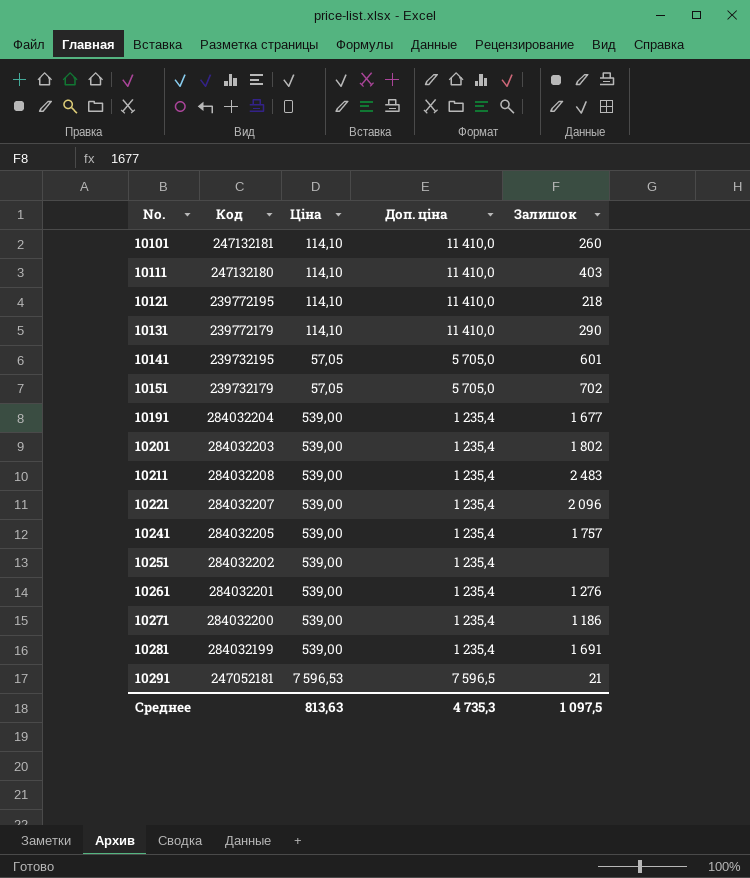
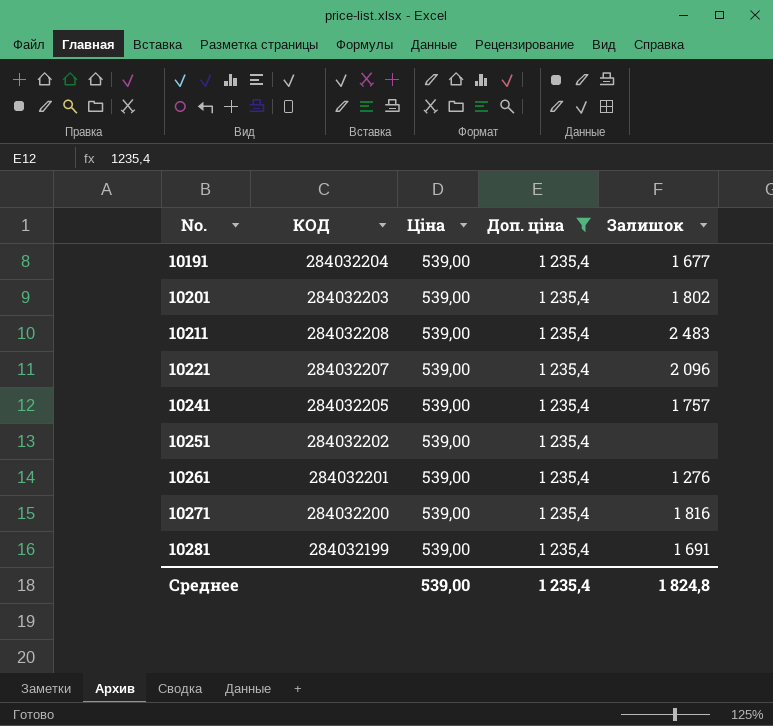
filter: none -> Доп. ціна = 1 235,4
column name: Код -> КОД
10271 | Залишок: 1 186 -> 1 816
Среднее | Ціна: 813,63 -> 539,00
Среднее | Доп. ціна: 4 735,3 -> 1 235,4
Среднее | Залишок: 1 097,5 -> 1 824,8

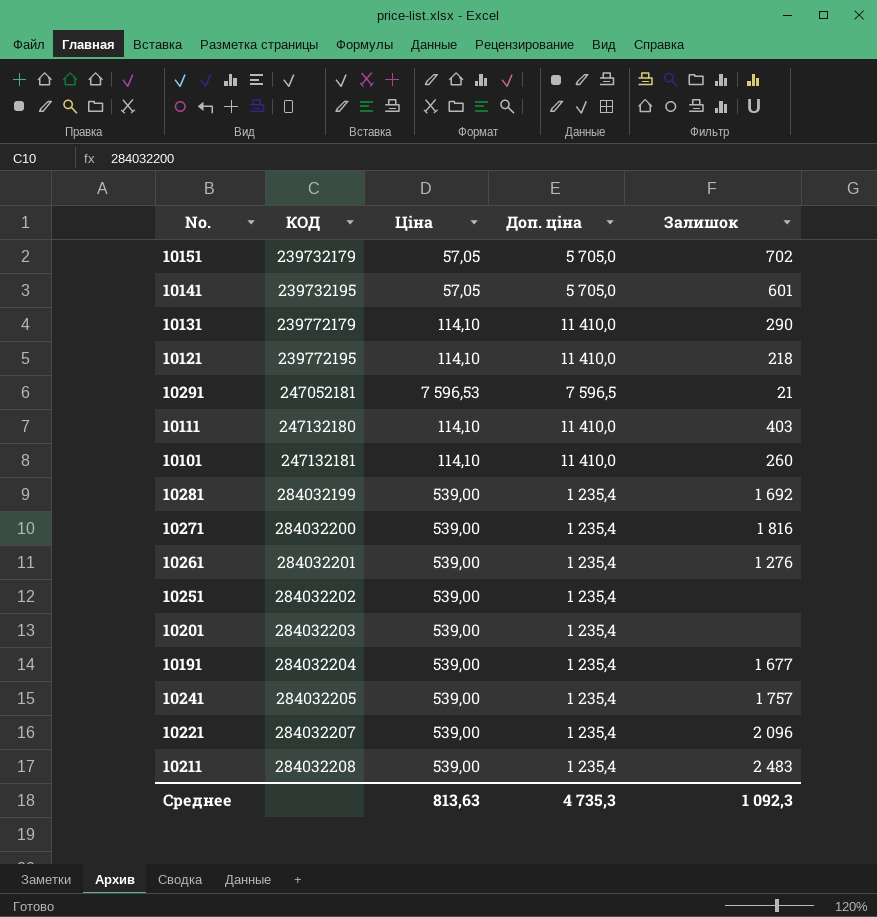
filter: Доп. ціна = 1 235,4 -> none
row order: No. ascending -> КОД ascending
10281 | Залишок: 1 691 -> 1 692
10201 | Залишок: 1 802 -> none
Среднее | Ціна: 539,00 -> 813,63
Среднее | Доп. ціна: 1 235,4 -> 4 735,3
Среднее | Залишок: 1 824,8 -> 1 092,3

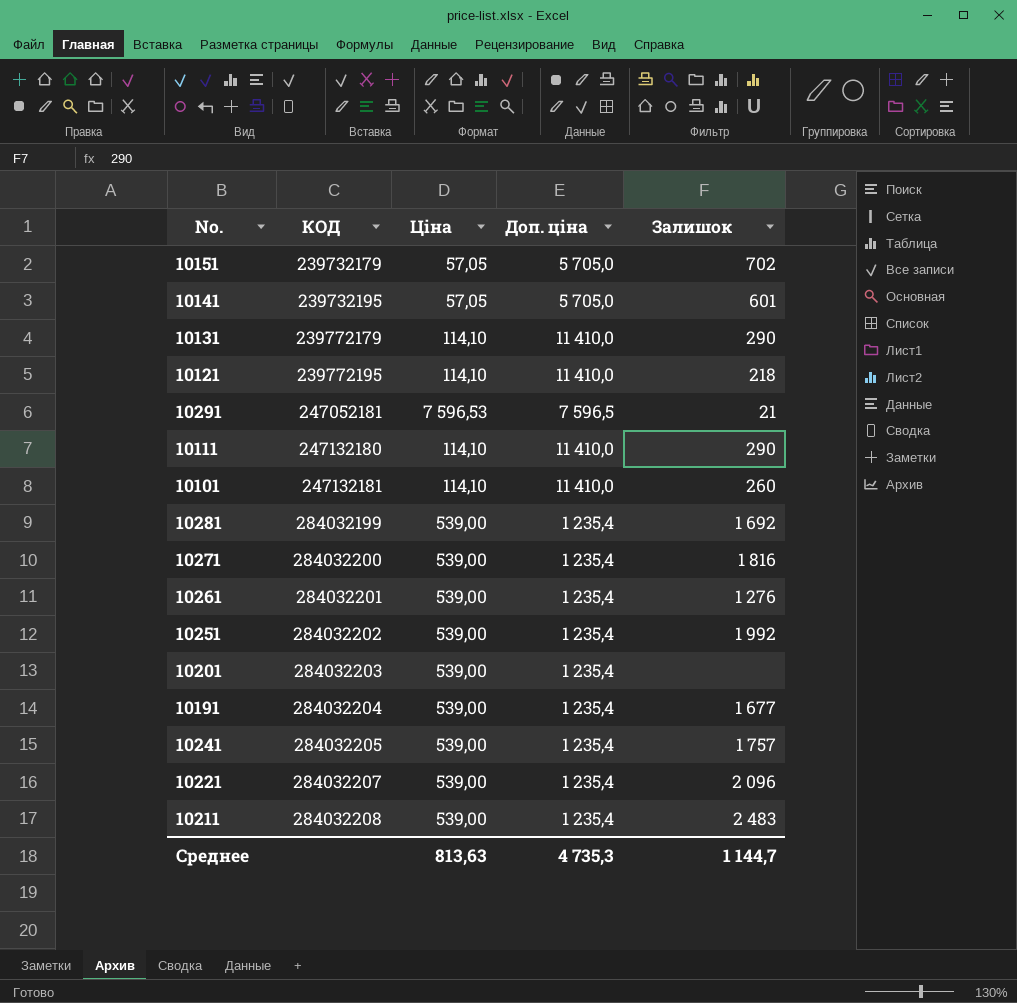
10111 | Залишок: 403 -> 290
10251 | Залишок: none -> 1 992
Среднее | Залишок: 1 092,3 -> 1 144,7

